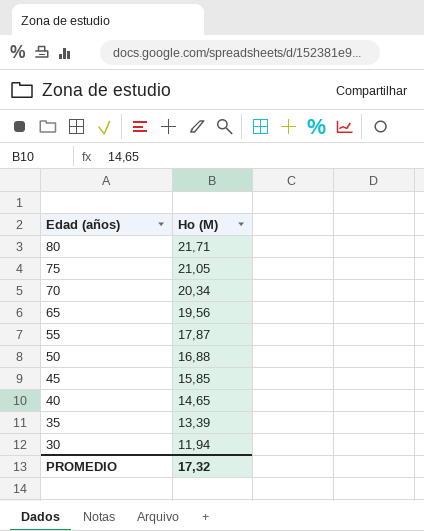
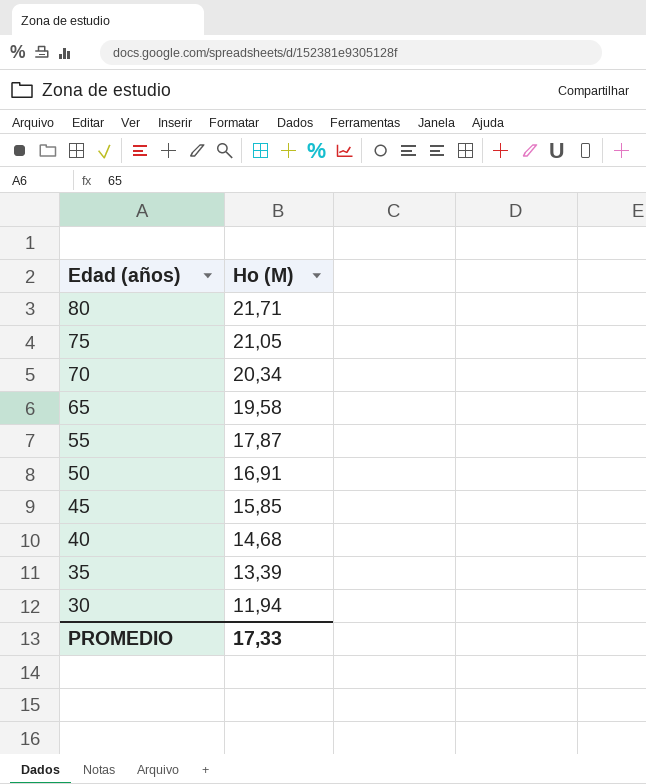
65 | Ho (M): 19,56 -> 19,58
50 | Ho (M): 16,88 -> 16,91
40 | Ho (M): 14,65 -> 14,68
PROMEDIO | Ho (M): 17,32 -> 17,33

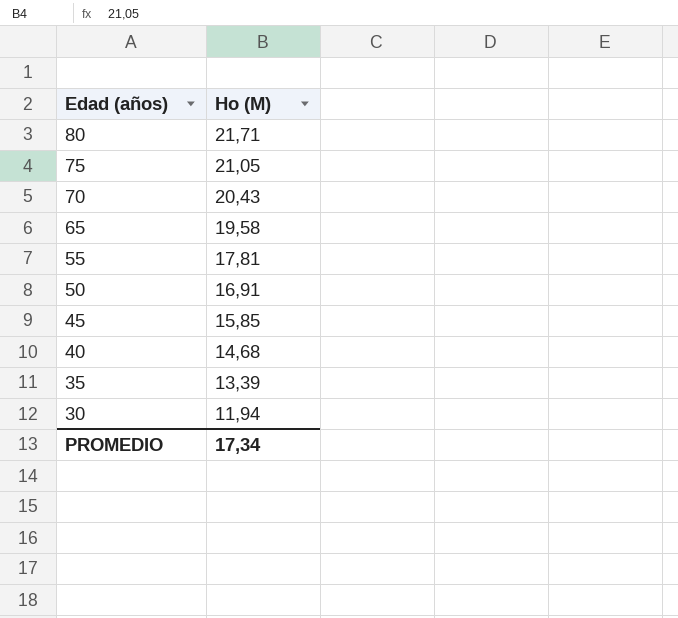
70 | Ho (M): 20,34 -> 20,43
55 | Ho (M): 17,87 -> 17,81
PROMEDIO | Ho (M): 17,33 -> 17,34

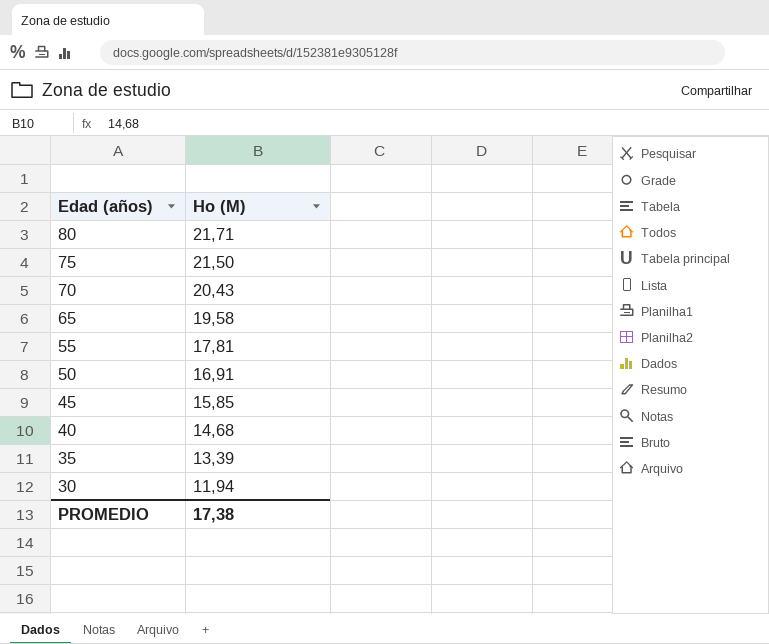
75 | Ho (M): 21,05 -> 21,50
PROMEDIO | Ho (M): 17,34 -> 17,38

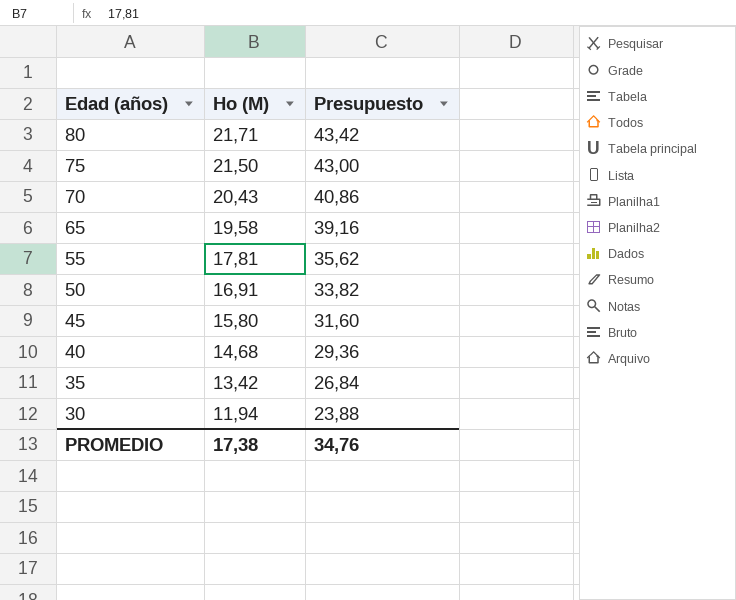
column Presupuesto | formula: none -> [Ho (M)] * 2
45 | Ho (M): 15,85 -> 15,80
35 | Ho (M): 13,39 -> 13,42

